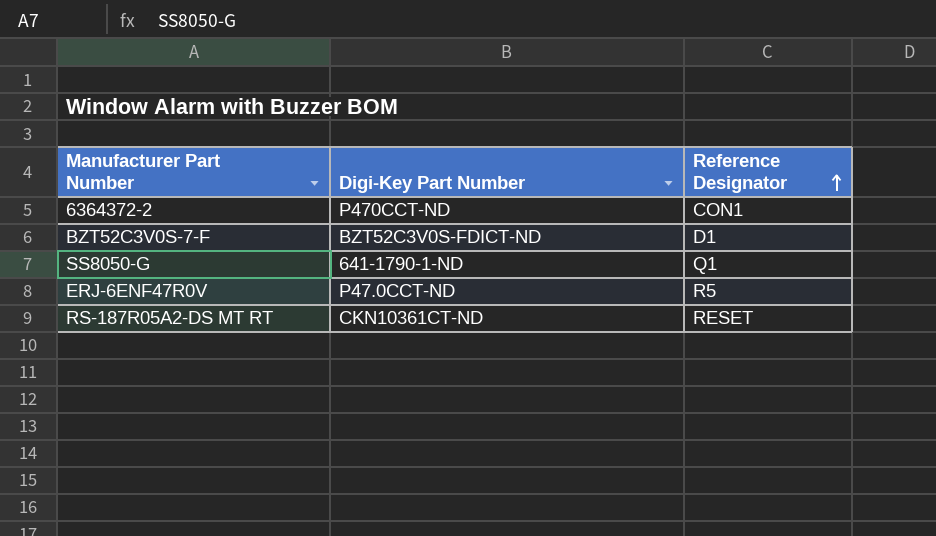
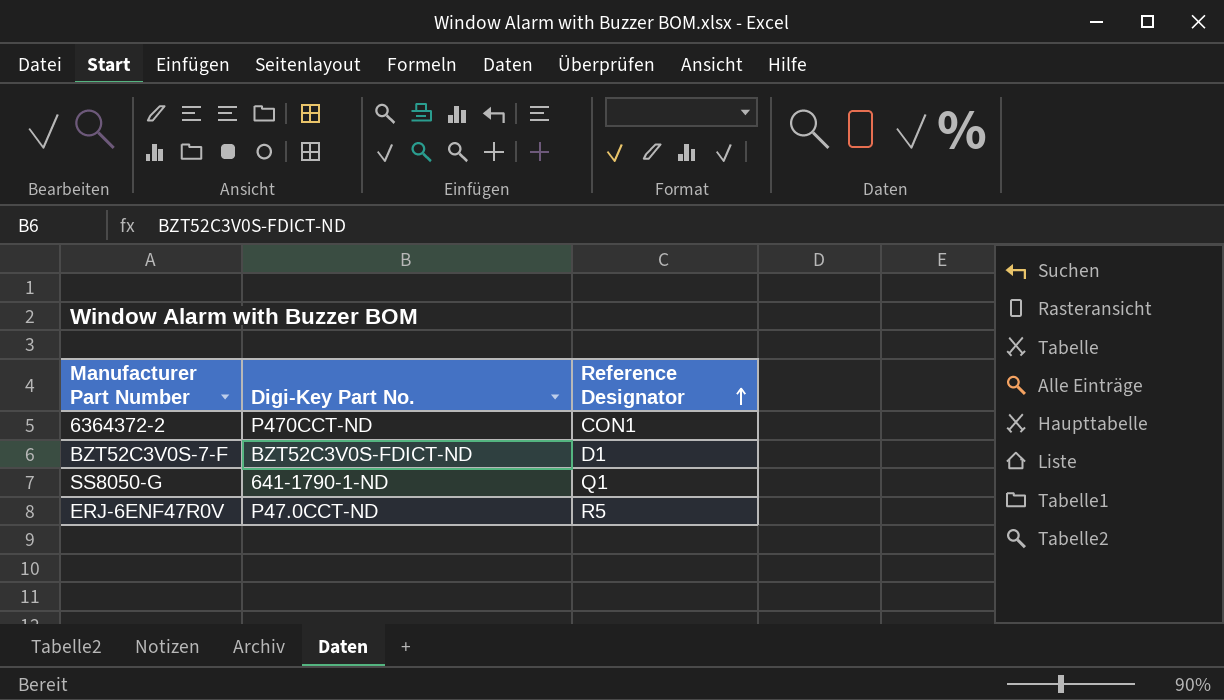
column name: Digi-Key Part Number -> Digi-Key Part No.
row RS-187R05A2-DS MT RT: CKN10361CT-ND | RESET -> none

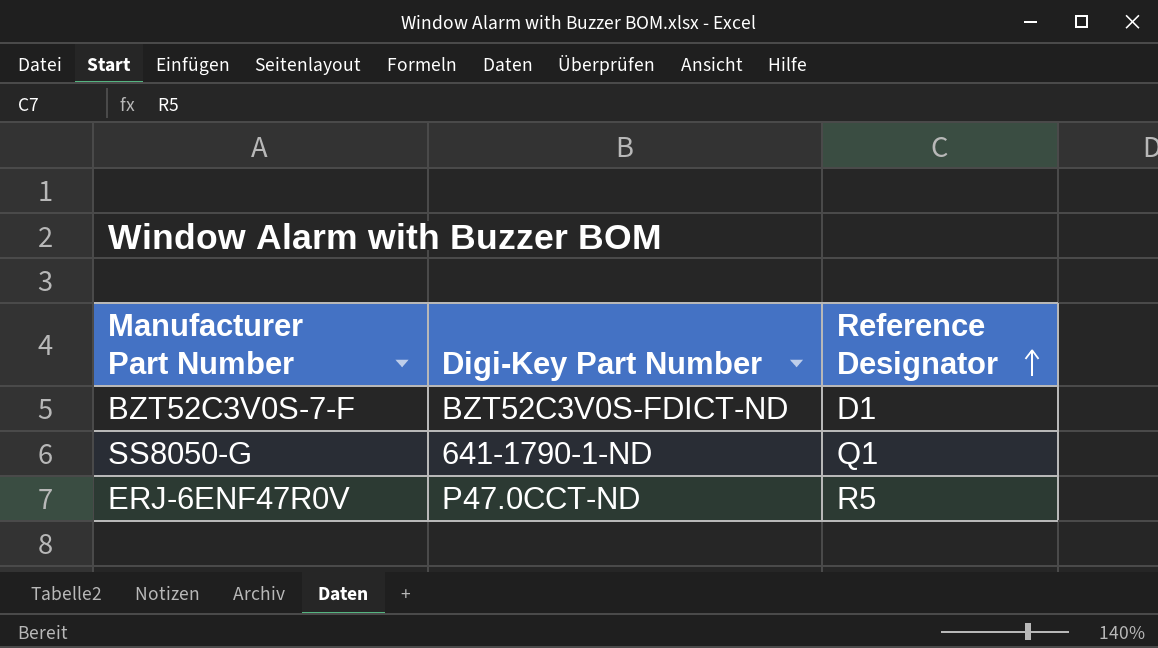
column name: Digi-Key Part No. -> Digi-Key Part Number
row 6364372-2: P470CCT-ND | CON1 -> none

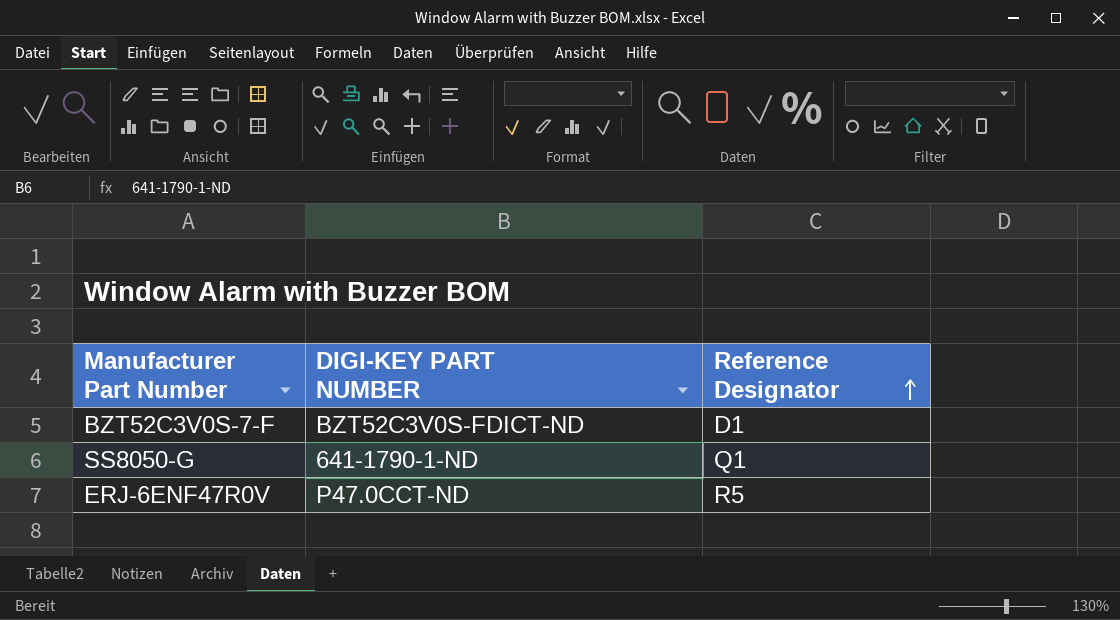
column name: Digi-Key Part Number -> DIGI-KEY PART NUMBER

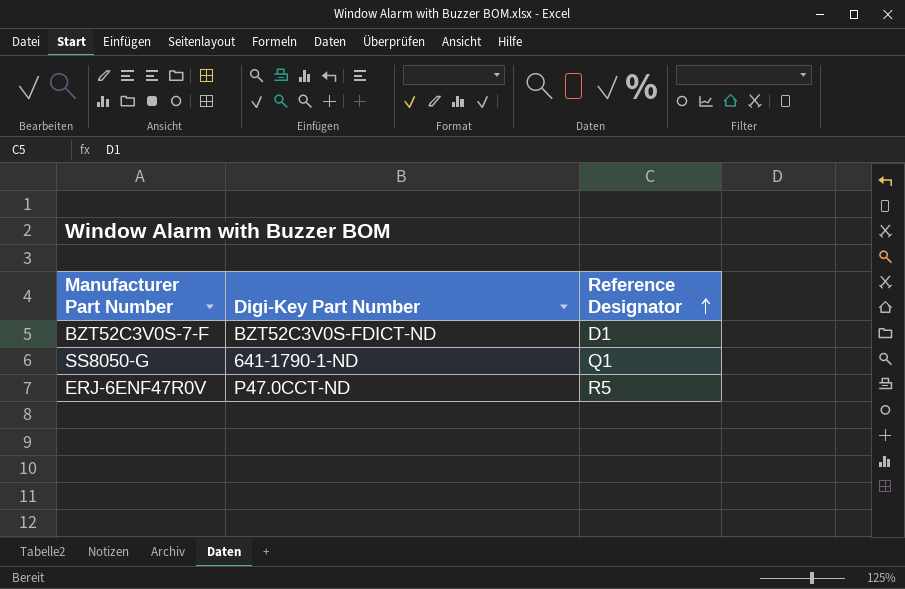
column name: DIGI-KEY PART NUMBER -> Digi-Key Part Number

